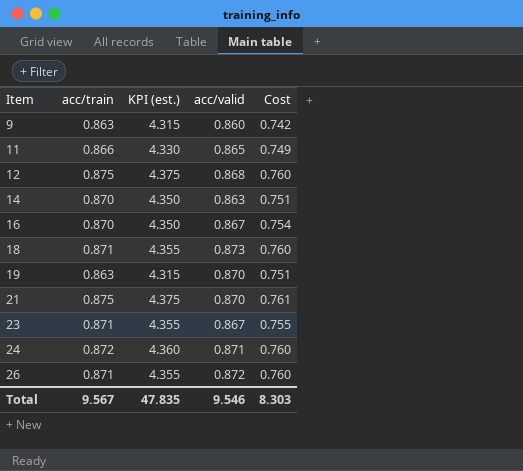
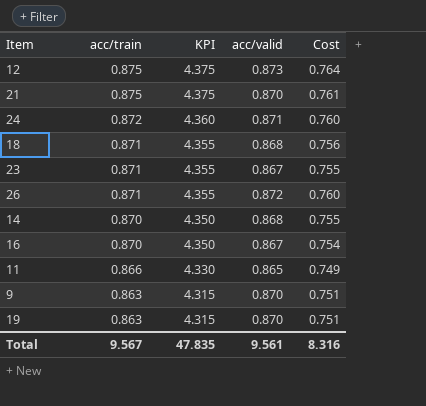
row order: Item ascending -> acc/train descending
column name: KPI (est.) -> KPI
12 | acc/valid: 0.868 -> 0.873
12 | Cost: 0.760 -> 0.764
18 | acc/valid: 0.873 -> 0.868
18 | Cost: 0.760 -> 0.756
14 | acc/valid: 0.863 -> 0.868
14 | Cost: 0.751 -> 0.755
9 | acc/valid: 0.860 -> 0.870
9 | Cost: 0.742 -> 0.751
Total | acc/valid: 9.546 -> 9.561
Total | Cost: 8.303 -> 8.316

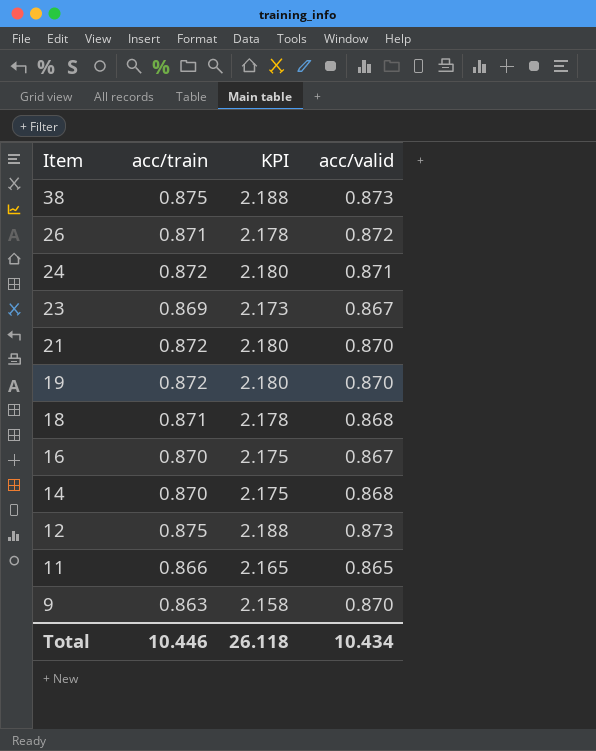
row order: acc/train descending -> Item descending
column Cost | formula: [acc/train] * [acc/valid] -> none
column KPI | formula: [acc/train] * 5 -> [acc/train] * 2.5
row 38: none -> 0.875 | 2.188 | 0.873
23 | acc/train: 0.871 -> 0.869
21 | acc/train: 0.875 -> 0.872
19 | acc/train: 0.863 -> 0.872
Total | acc/train: 9.567 -> 10.446
Total | KPI: 47.835 -> 26.118
Total | acc/valid: 9.561 -> 10.434

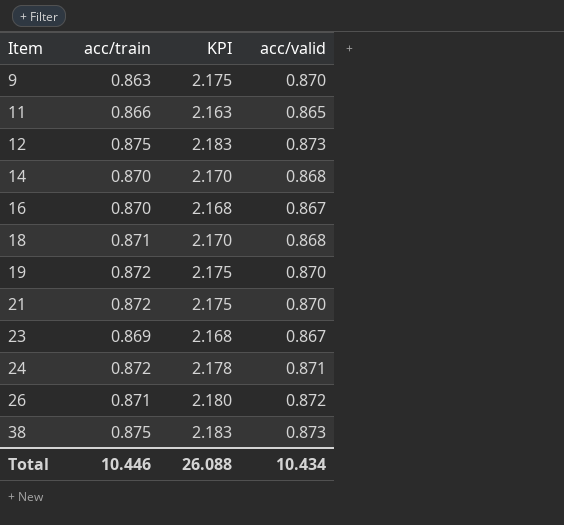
row order: Item descending -> Item ascending
column KPI | formula: [acc/train] * 2.5 -> [acc/valid] * 2.5
Total | KPI: 26.118 -> 26.088

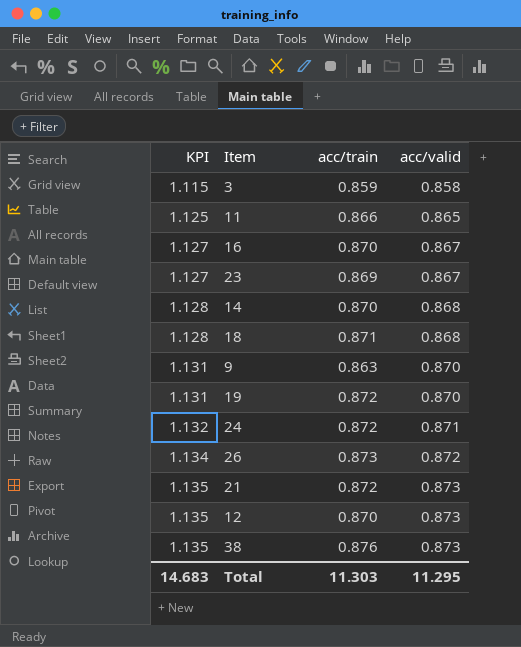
row order: Item ascending -> KPI ascending
column KPI | formula: [acc/valid] * 2.5 -> [acc/valid] * 1.3
column KPI | position: 3 -> 1
row 3: none -> 1.115 | 0.859 | 0.858
26 | acc/train: 0.871 -> 0.873
21 | acc/valid: 0.870 -> 0.873
12 | acc/train: 0.875 -> 0.870
38 | acc/train: 0.875 -> 0.876
Total | KPI: 26.088 -> 14.683
Total | acc/train: 10.446 -> 11.303
Total | acc/valid: 10.434 -> 11.295

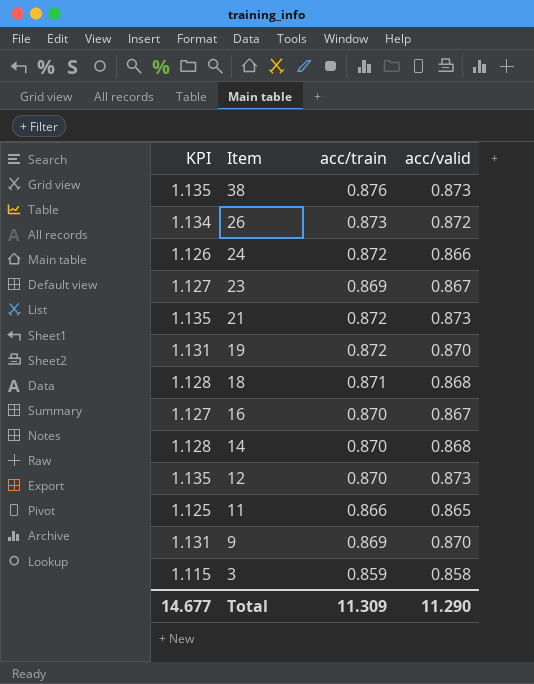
row order: KPI ascending -> Item descending
24 | KPI: 1.132 -> 1.126
24 | acc/valid: 0.871 -> 0.866
9 | acc/train: 0.863 -> 0.869
Total | KPI: 14.683 -> 14.677
Total | acc/train: 11.303 -> 11.309
Total | acc/valid: 11.295 -> 11.290

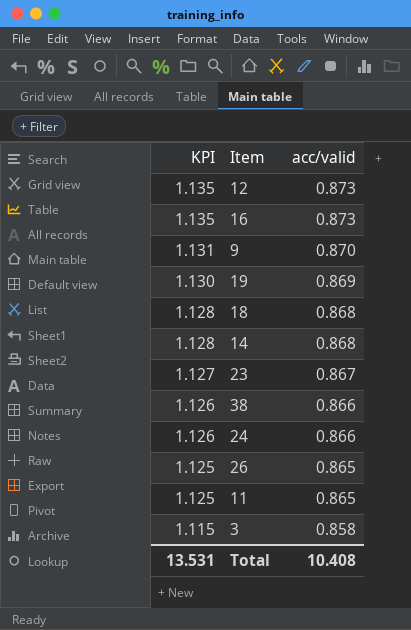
row order: Item descending -> KPI descending
column acc/train | position: 3 -> none
row 21: 1.135 | 0.872 | 0.873 -> none
16 | KPI: 1.127 -> 1.135
16 | acc/valid: 0.867 -> 0.873
19 | KPI: 1.131 -> 1.130
19 | acc/valid: 0.870 -> 0.869
38 | KPI: 1.135 -> 1.126
38 | acc/valid: 0.873 -> 0.866
26 | KPI: 1.134 -> 1.125
26 | acc/valid: 0.872 -> 0.865
Total | KPI: 14.677 -> 13.531
Total | acc/valid: 11.290 -> 10.408

